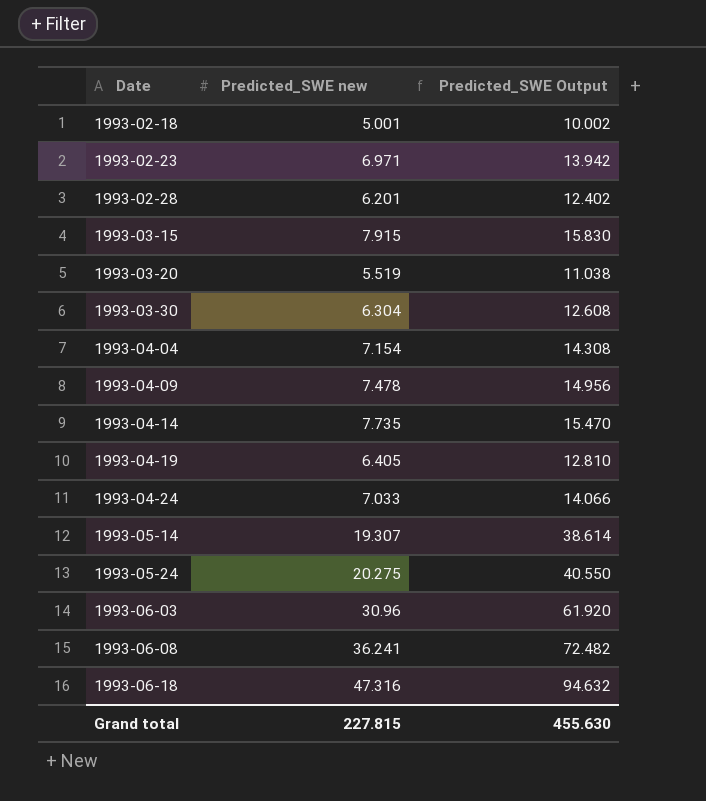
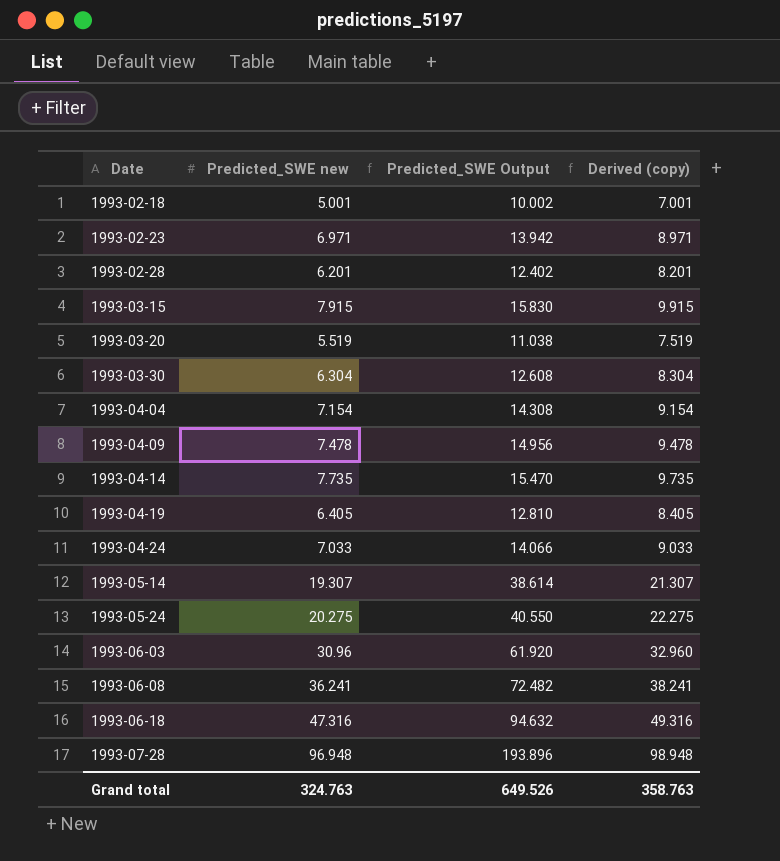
column Derived (copy) | formula: none -> [Predicted_SWE new] + 2
row 1993-07-28: none -> 96.948 | 193.896 | 98.948
Grand total | Predicted_SWE new: 227.815 -> 324.763
Grand total | Predicted_SWE Output: 455.630 -> 649.526

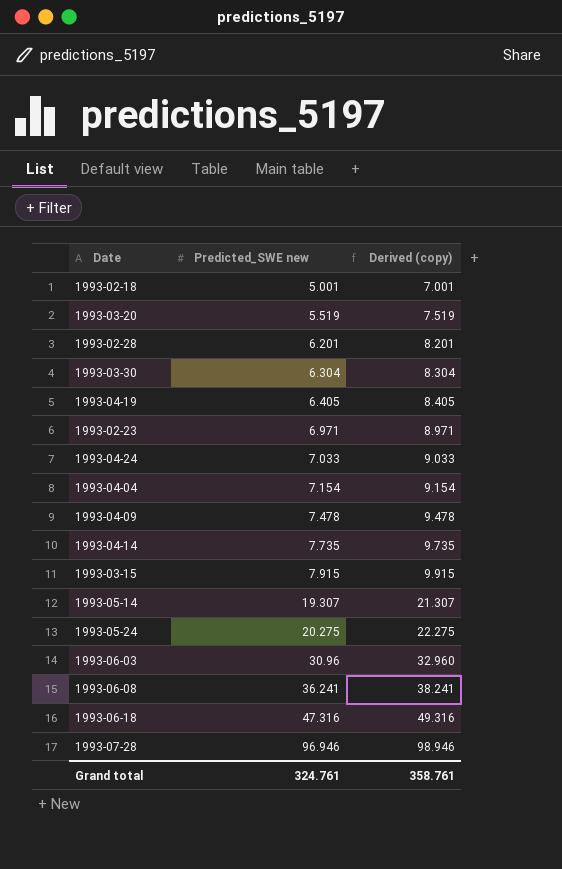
row order: Date ascending -> Predicted_SWE new ascending
column Predicted_SWE Output | formula: [Predicted_SWE new] * 2 -> none
1993-07-28 | Predicted_SWE new: 96.948 -> 96.946
1993-07-28 | Derived (copy): 98.948 -> 98.946
Grand total | Predicted_SWE new: 324.763 -> 324.761
Grand total | Derived (copy): 358.763 -> 358.761

